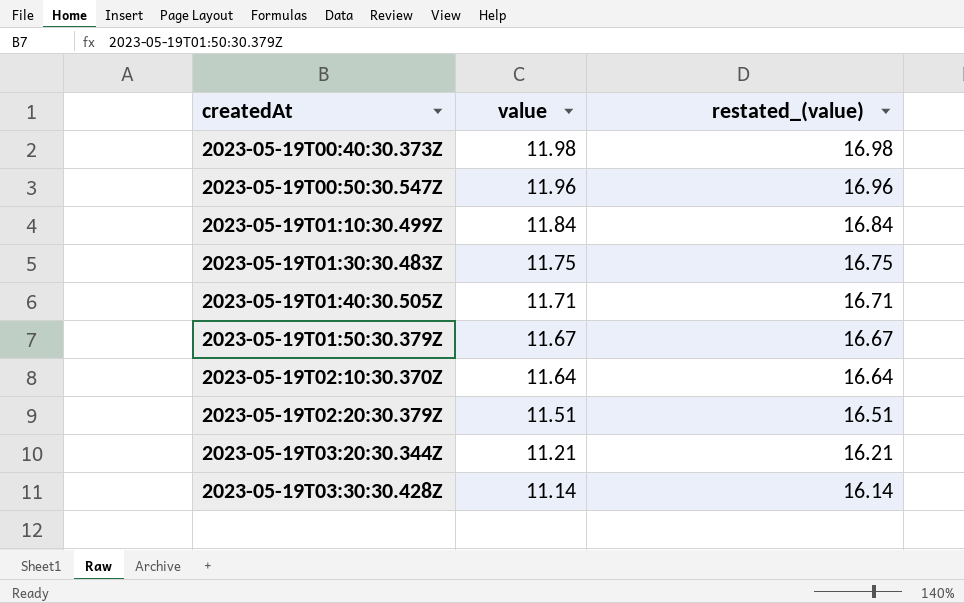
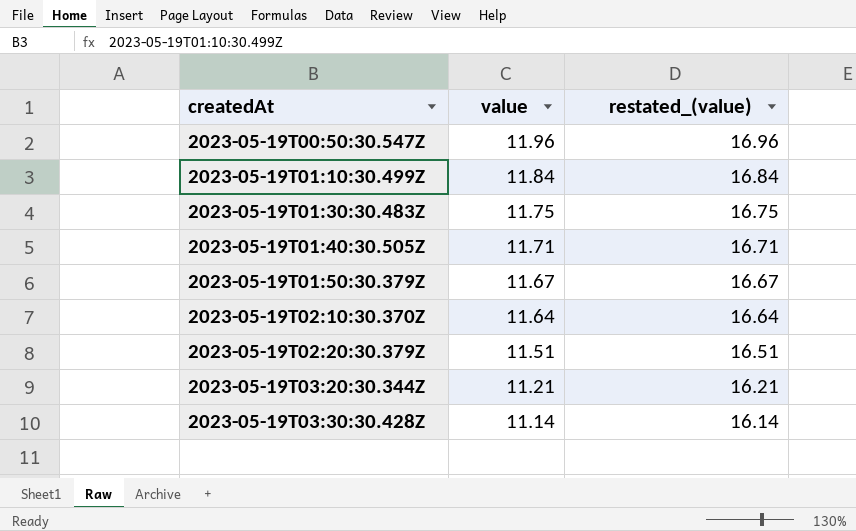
row 2023-05-19T00:40:30.373Z: 11.98 | 16.98 -> none

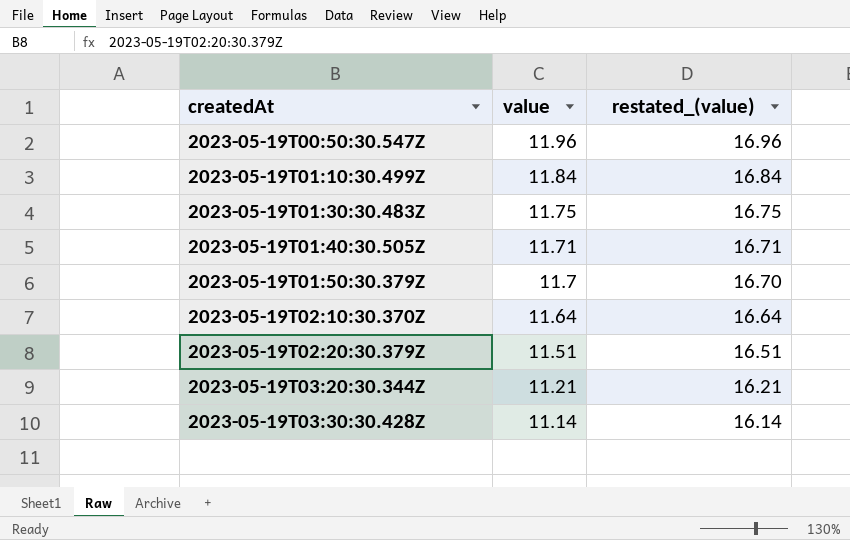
2023-05-19T01:50:30.379Z | value: 11.67 -> 11.7
2023-05-19T01:50:30.379Z | restated_(value): 16.67 -> 16.70

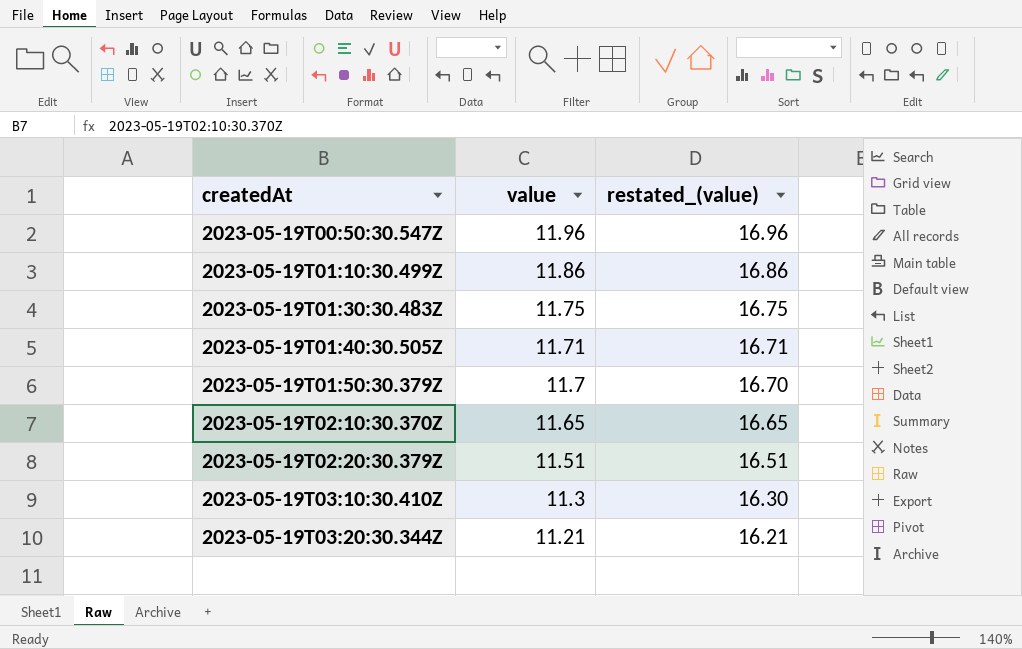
row 2023-05-19T03:30:30.428Z: 11.14 | 16.14 -> none
2023-05-19T01:10:30.499Z | value: 11.84 -> 11.86
2023-05-19T01:10:30.499Z | restated_(value): 16.84 -> 16.86
2023-05-19T02:10:30.370Z | value: 11.64 -> 11.65
2023-05-19T02:10:30.370Z | restated_(value): 16.64 -> 16.65
row 2023-05-19T03:10:30.410Z: none -> 11.3 | 16.30

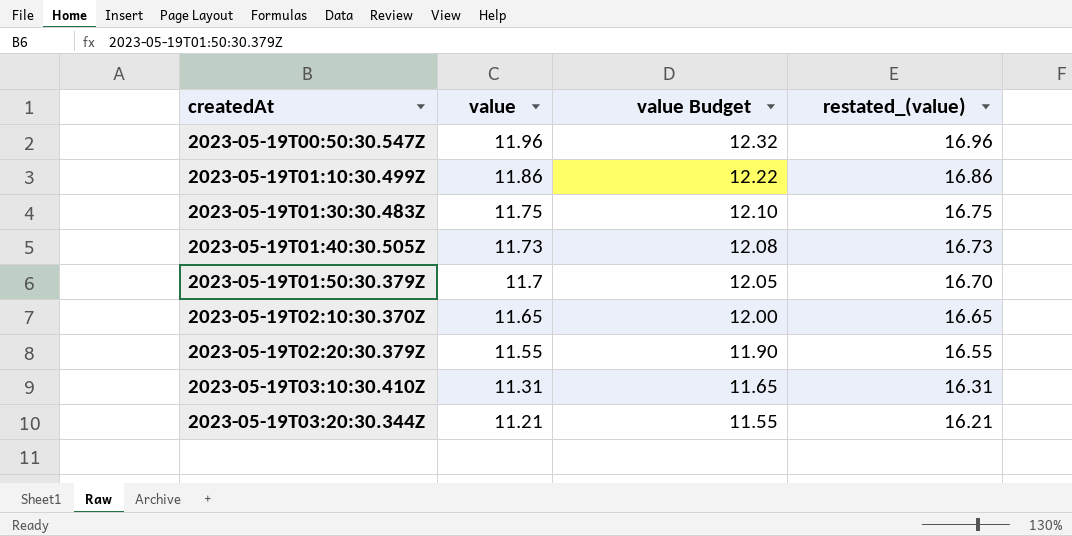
column value Budget | formula: none -> [value] * 1.03
2023-05-19T01:40:30.505Z | value: 11.71 -> 11.73
2023-05-19T01:40:30.505Z | restated_(value): 16.71 -> 16.73
2023-05-19T02:20:30.379Z | value: 11.51 -> 11.55
2023-05-19T02:20:30.379Z | restated_(value): 16.51 -> 16.55
2023-05-19T03:10:30.410Z | value: 11.3 -> 11.31
2023-05-19T03:10:30.410Z | restated_(value): 16.30 -> 16.31

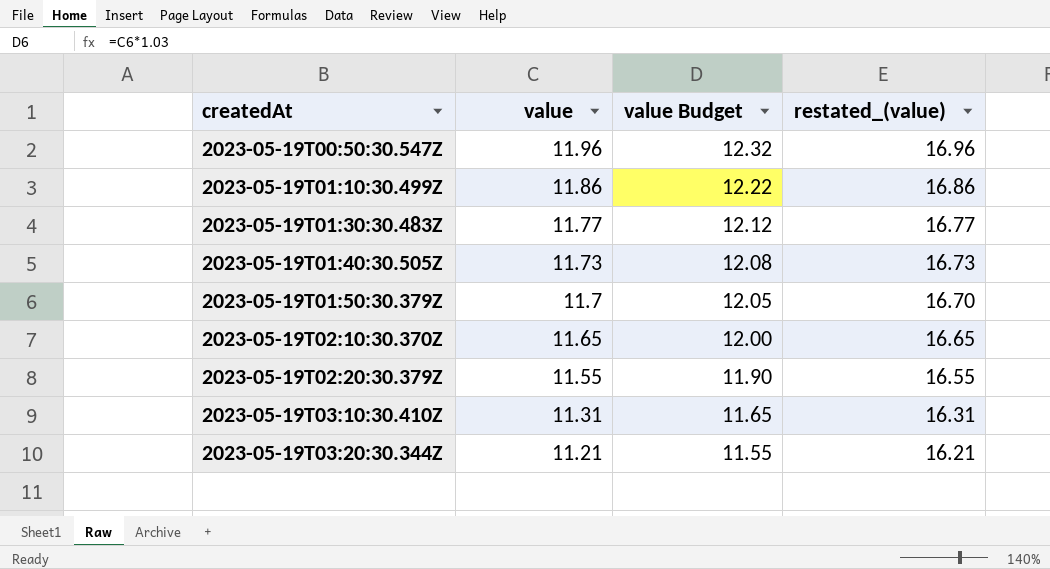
2023-05-19T01:30:30.483Z | value: 11.75 -> 11.77
2023-05-19T01:30:30.483Z | value Budget: 12.10 -> 12.12
2023-05-19T01:30:30.483Z | restated_(value): 16.75 -> 16.77

